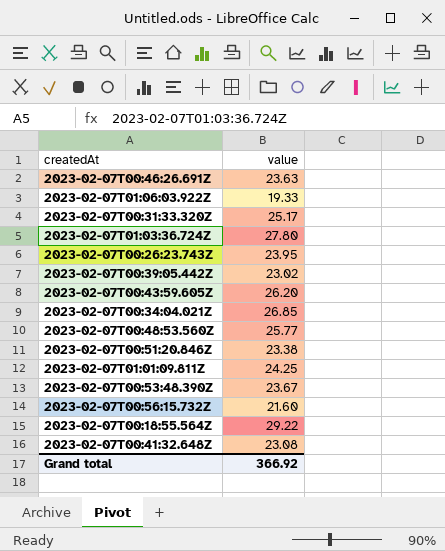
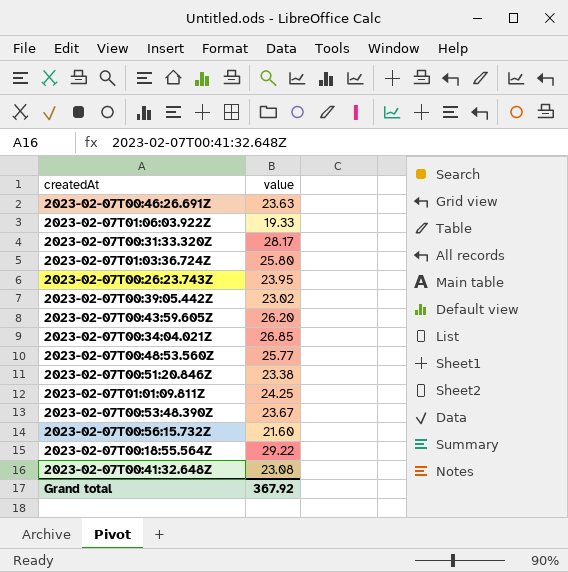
2023-02-07T00:31:33.320Z | value: 25.17 -> 28.17
2023-02-07T01:03:36.724Z | value: 27.80 -> 25.80
Grand total | value: 366.92 -> 367.92

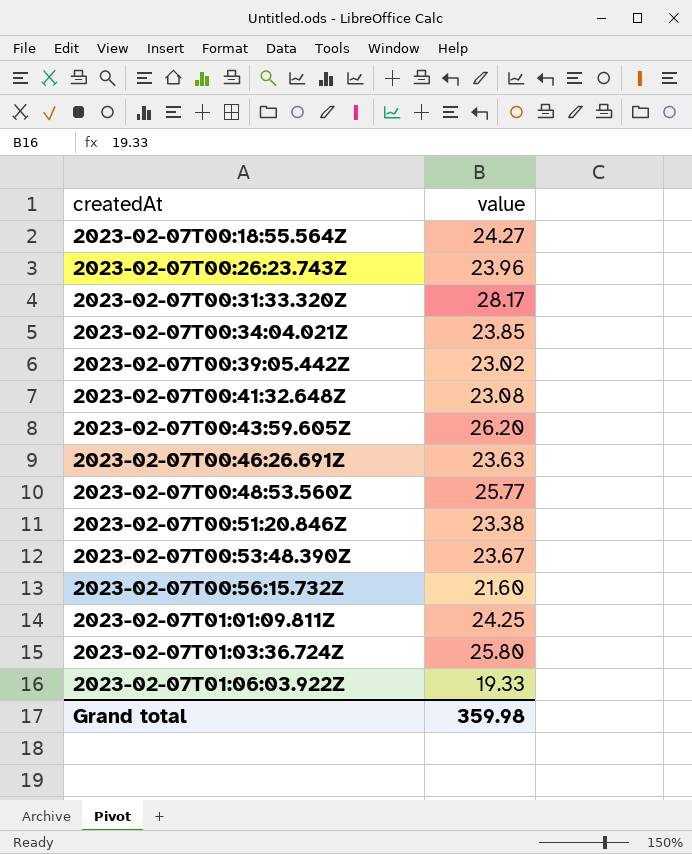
row order: none -> createdAt ascending
2023-02-07T00:18:55.564Z | value: 29.22 -> 24.27
2023-02-07T00:26:23.743Z | value: 23.95 -> 23.96
2023-02-07T00:34:04.021Z | value: 26.85 -> 23.85
Grand total | value: 367.92 -> 359.98

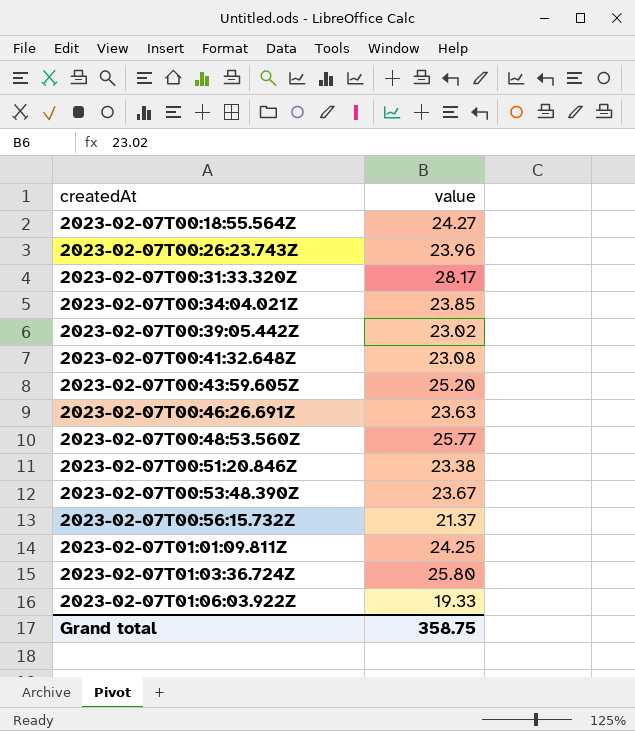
2023-02-07T00:43:59.605Z | value: 26.20 -> 25.20
2023-02-07T00:56:15.732Z | value: 21.60 -> 21.37
Grand total | value: 359.98 -> 358.75

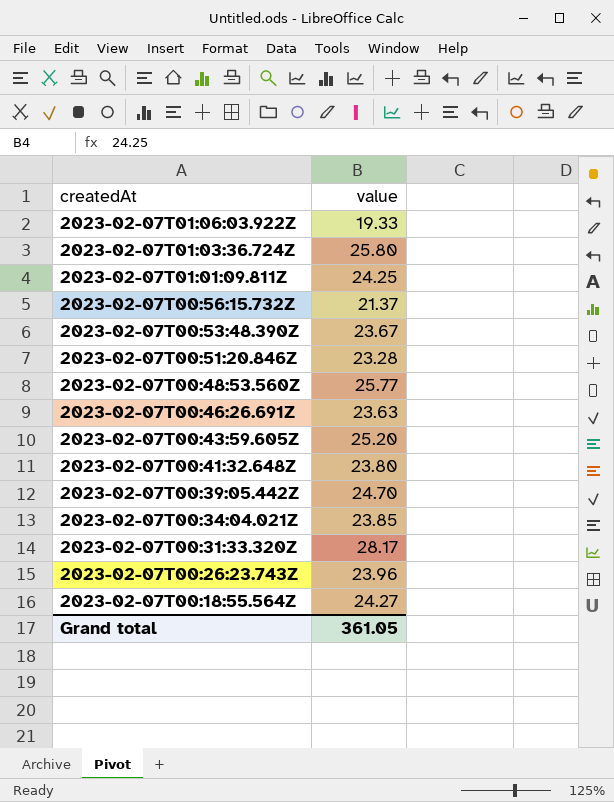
row order: createdAt ascending -> createdAt descending
2023-02-07T00:51:20.846Z | value: 23.38 -> 23.28
2023-02-07T00:41:32.648Z | value: 23.08 -> 23.80
2023-02-07T00:39:05.442Z | value: 23.02 -> 24.70
Grand total | value: 358.75 -> 361.05

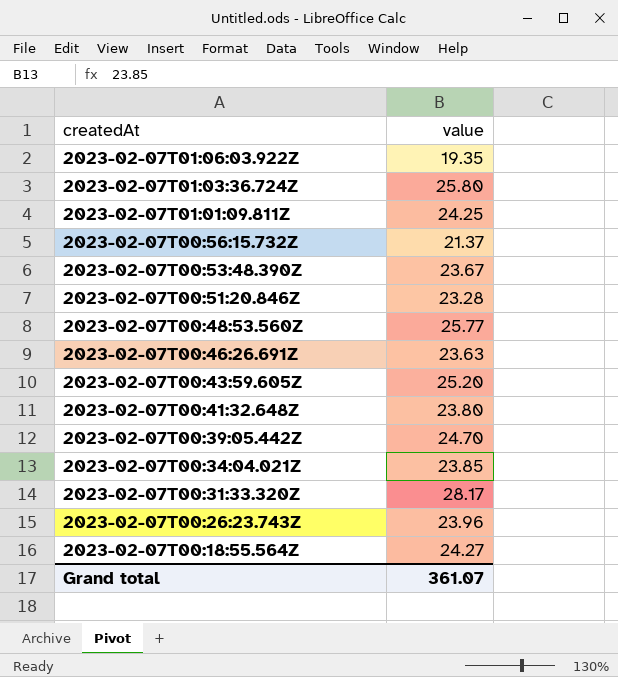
2023-02-07T01:06:03.922Z | value: 19.33 -> 19.35
Grand total | value: 361.05 -> 361.07

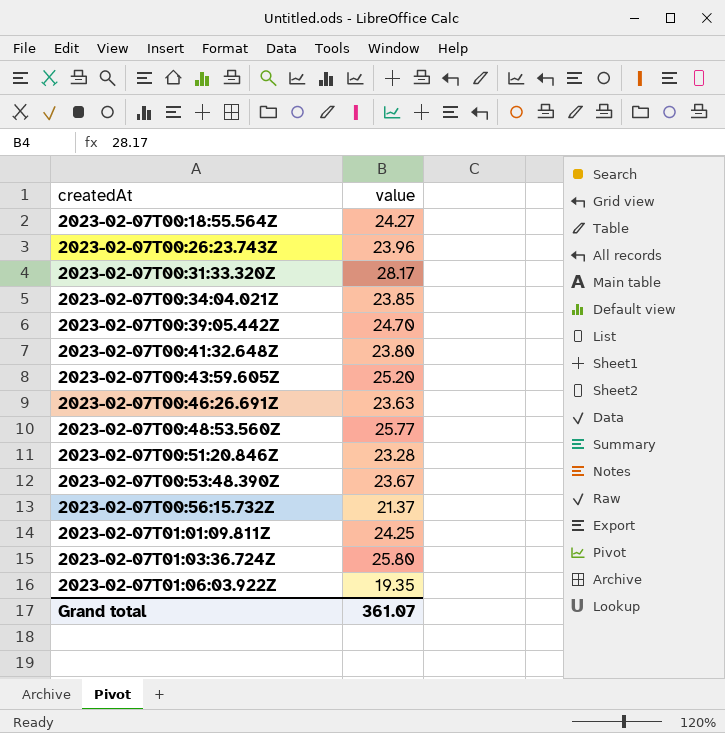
row order: createdAt descending -> createdAt ascending

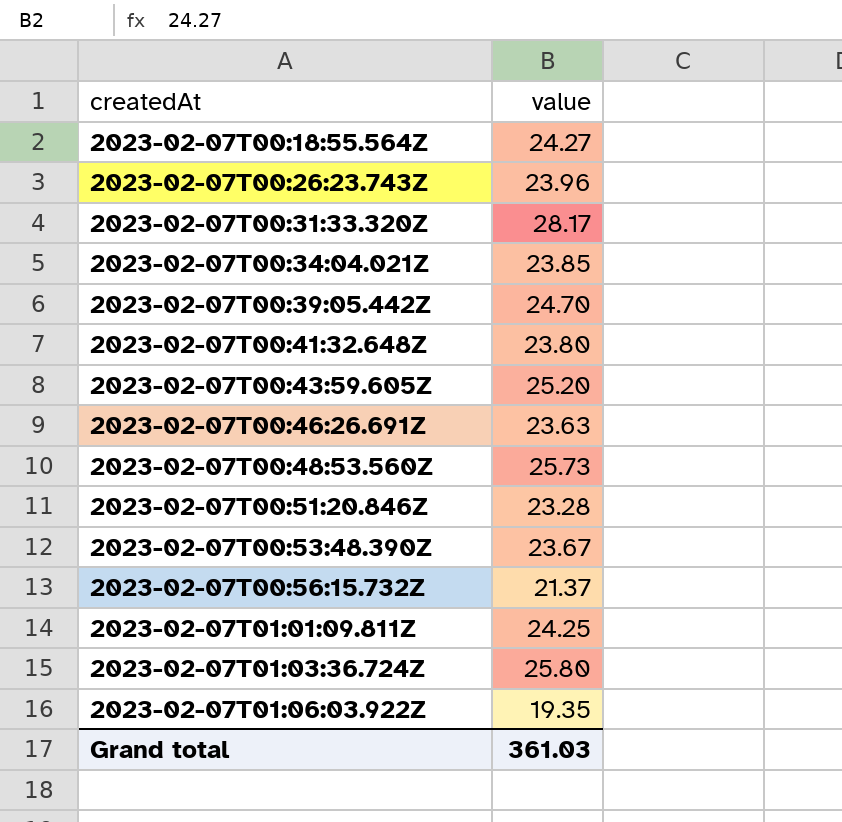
2023-02-07T00:48:53.560Z | value: 25.77 -> 25.73
Grand total | value: 361.07 -> 361.03

